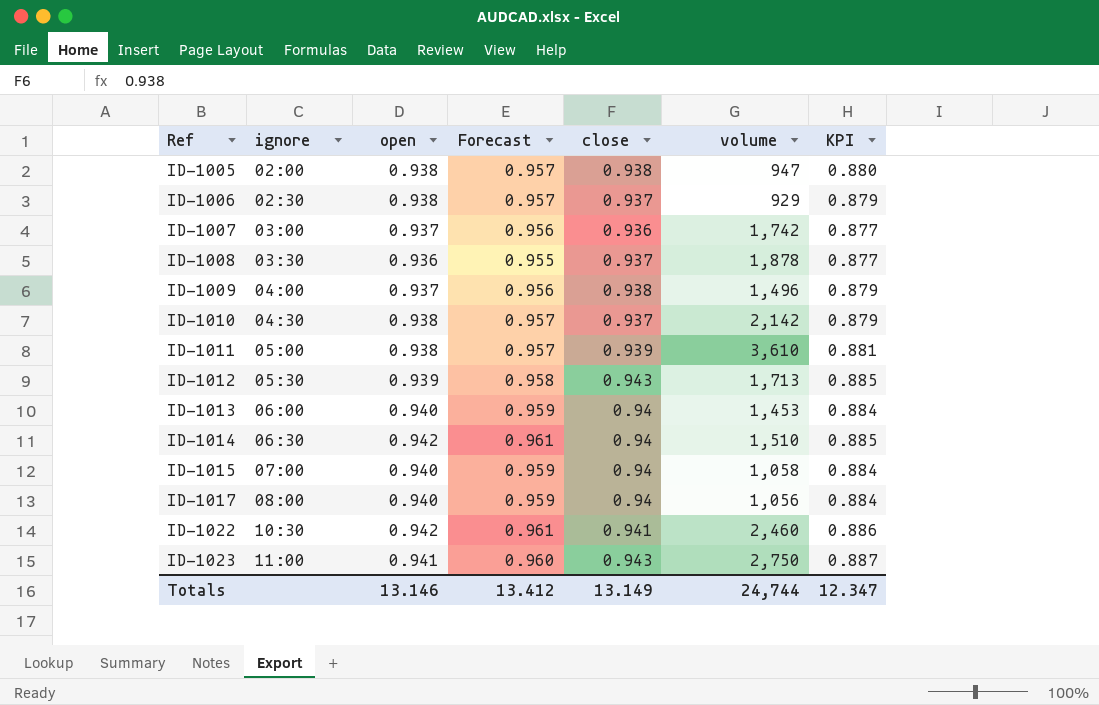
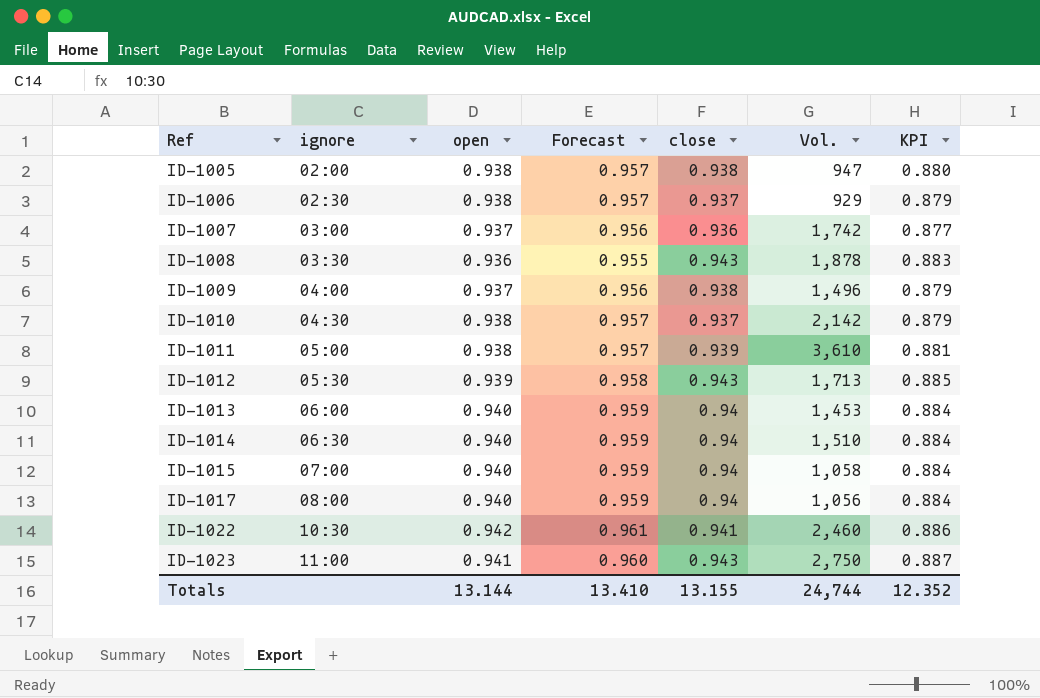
column name: volume -> Vol.
ID-1008 | close: 0.937 -> 0.943
ID-1008 | KPI: 0.877 -> 0.883
ID-1014 | open: 0.942 -> 0.940
ID-1014 | Forecast: 0.961 -> 0.959
ID-1014 | KPI: 0.885 -> 0.884
Totals | open: 13.146 -> 13.144
Totals | Forecast: 13.412 -> 13.410
Totals | close: 13.149 -> 13.155
Totals | KPI: 12.347 -> 12.352

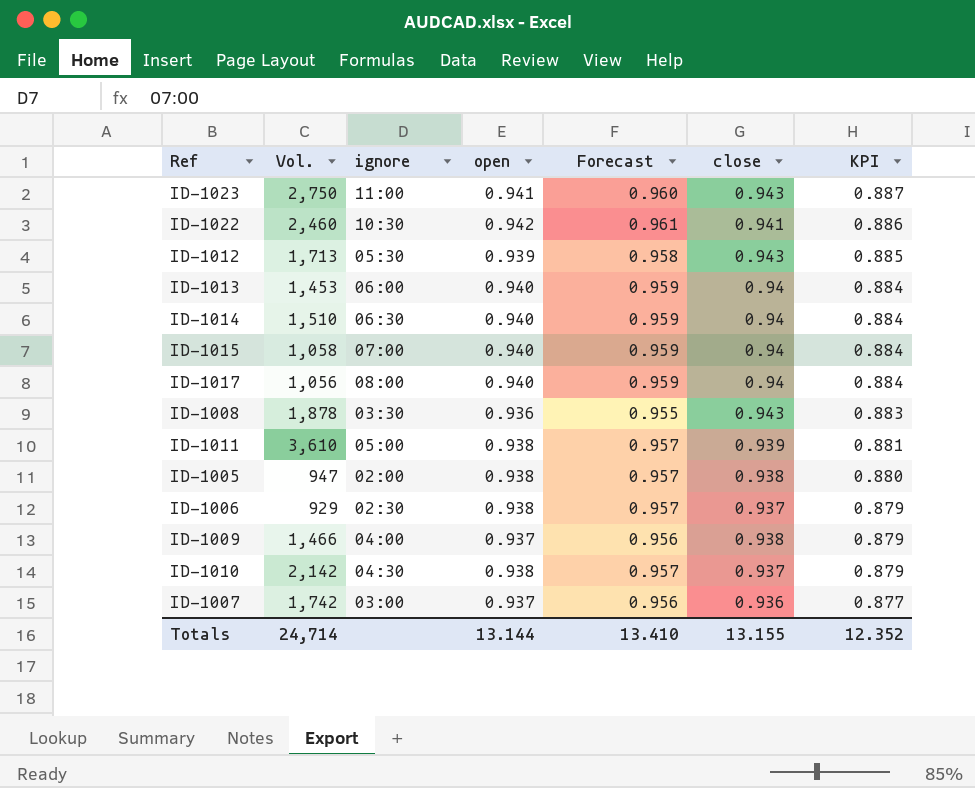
row order: Ref ascending -> KPI descending
column Vol. | position: 6 -> 2
ID-1009 | Vol.: 1,496 -> 1,466
Totals | Vol.: 24,744 -> 24,714

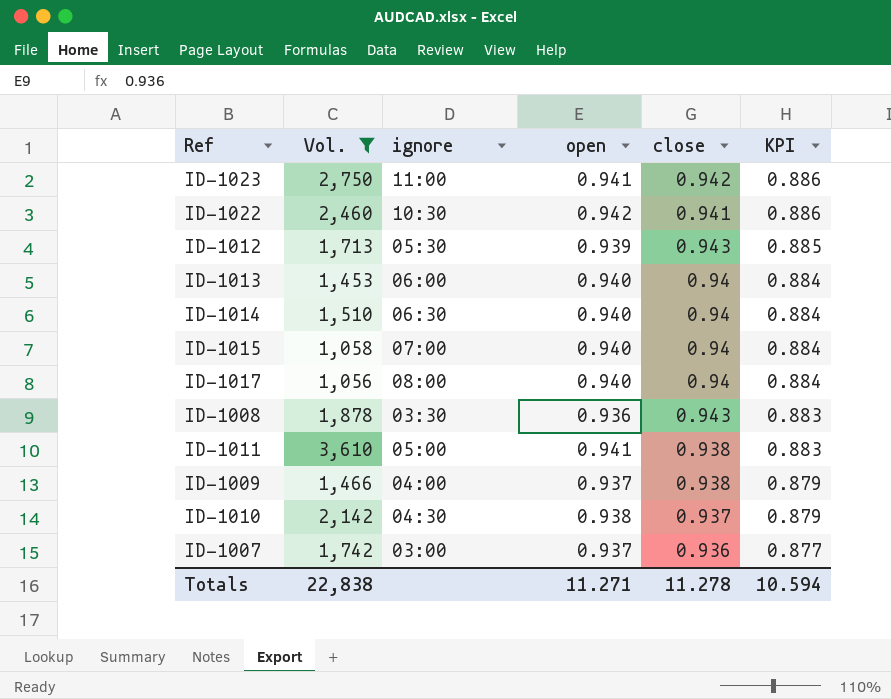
filter: none -> Vol. >= 1,056
column Forecast | formula: [open] * 1.02 -> none
ID-1023 | close: 0.943 -> 0.942
ID-1023 | KPI: 0.887 -> 0.886
ID-1011 | open: 0.938 -> 0.941
ID-1011 | close: 0.939 -> 0.938
ID-1011 | KPI: 0.881 -> 0.883
Totals | Vol.: 24,714 -> 22,838
Totals | open: 13.144 -> 11.271
Totals | close: 13.155 -> 11.278
Totals | KPI: 12.352 -> 10.594

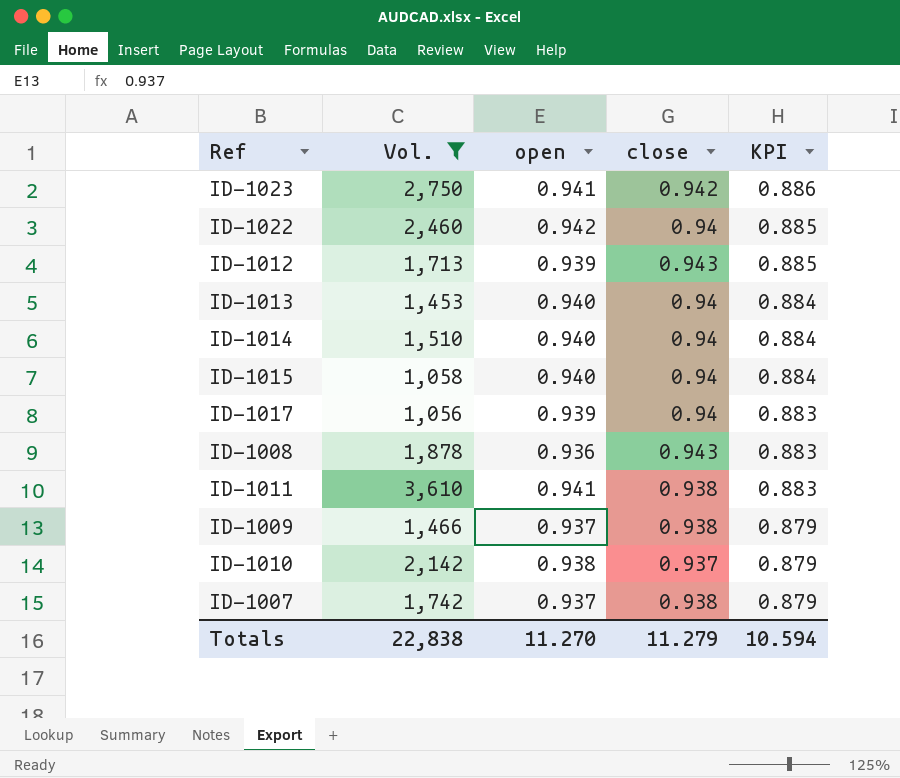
column ignore | position: 3 -> none
ID-1022 | close: 0.941 -> 0.94
ID-1022 | KPI: 0.886 -> 0.885
ID-1017 | open: 0.940 -> 0.939
ID-1017 | KPI: 0.884 -> 0.883
ID-1007 | close: 0.936 -> 0.938
ID-1007 | KPI: 0.877 -> 0.879
Totals | open: 11.271 -> 11.270
Totals | close: 11.278 -> 11.279

